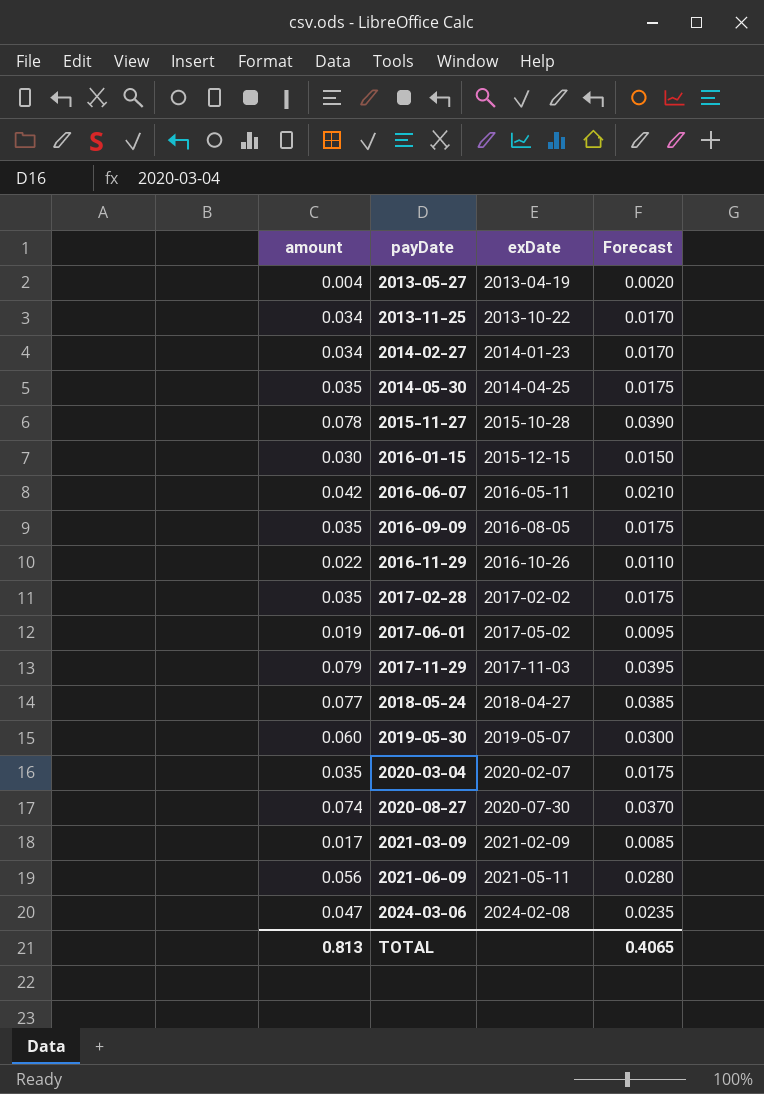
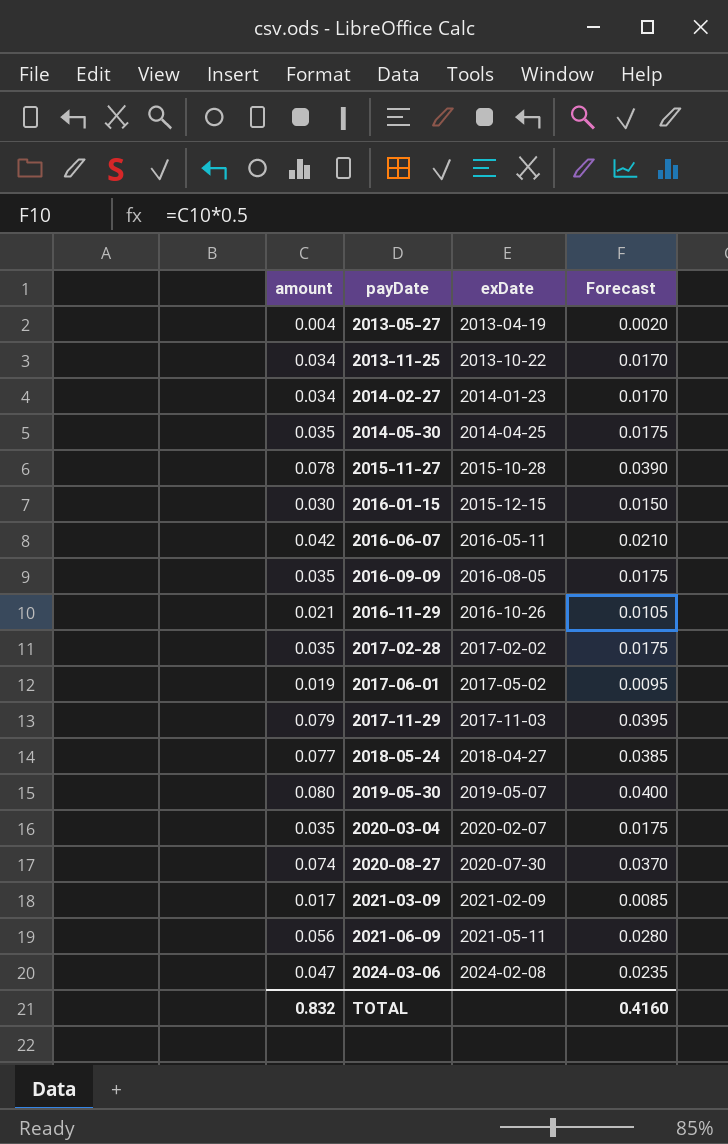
2016-11-29 | amount: 0.022 -> 0.021
2016-11-29 | Forecast: 0.0110 -> 0.0105
2019-05-30 | amount: 0.060 -> 0.080
2019-05-30 | Forecast: 0.0300 -> 0.0400
TOTAL | amount: 0.813 -> 0.832
TOTAL | Forecast: 0.4065 -> 0.4160

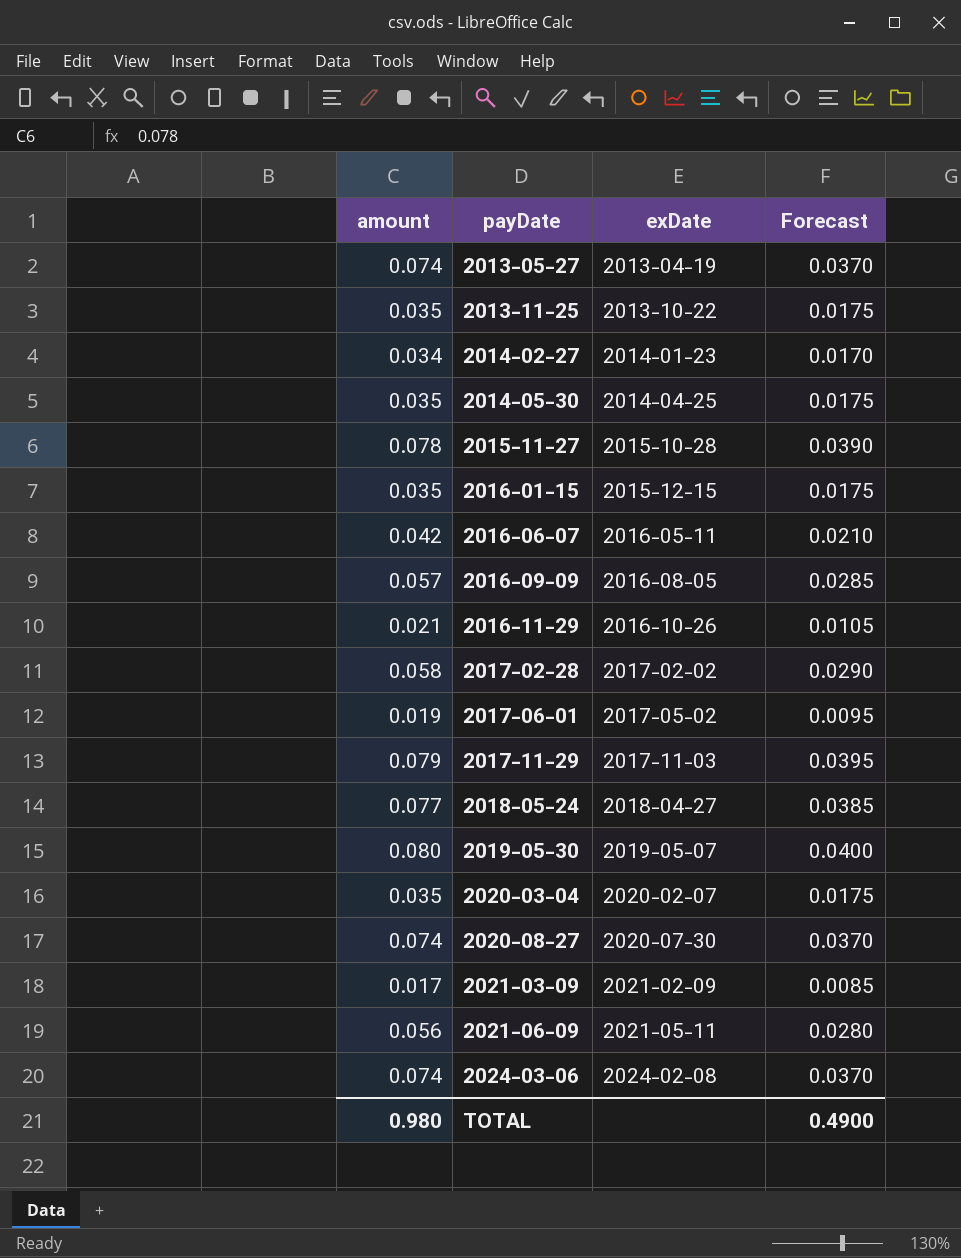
2013-05-27 | amount: 0.004 -> 0.074
2013-05-27 | Forecast: 0.0020 -> 0.0370
2013-11-25 | amount: 0.034 -> 0.035
2013-11-25 | Forecast: 0.0170 -> 0.0175
2016-01-15 | amount: 0.030 -> 0.035
2016-01-15 | Forecast: 0.0150 -> 0.0175
2016-09-09 | amount: 0.035 -> 0.057
2016-09-09 | Forecast: 0.0175 -> 0.0285
2017-02-28 | amount: 0.035 -> 0.058
2017-02-28 | Forecast: 0.0175 -> 0.0290
2024-03-06 | amount: 0.047 -> 0.074
2024-03-06 | Forecast: 0.0235 -> 0.0370
TOTAL | amount: 0.832 -> 0.980
TOTAL | Forecast: 0.4160 -> 0.4900

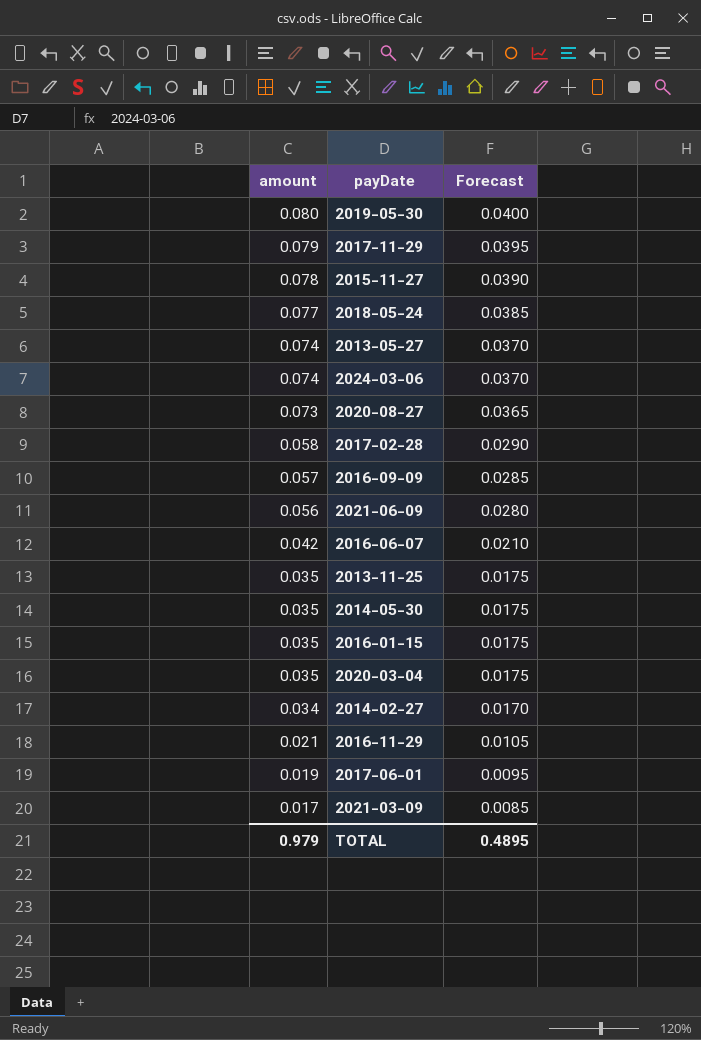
row order: payDate ascending -> amount descending
column exDate | position: 3 -> none
2020-08-27 | amount: 0.074 -> 0.073
2020-08-27 | Forecast: 0.0370 -> 0.0365
TOTAL | amount: 0.980 -> 0.979
TOTAL | Forecast: 0.4900 -> 0.4895

